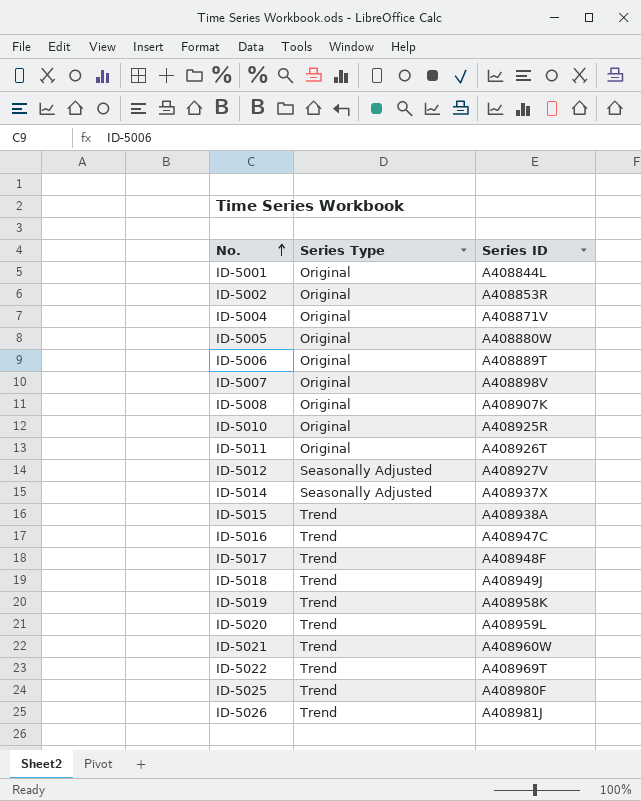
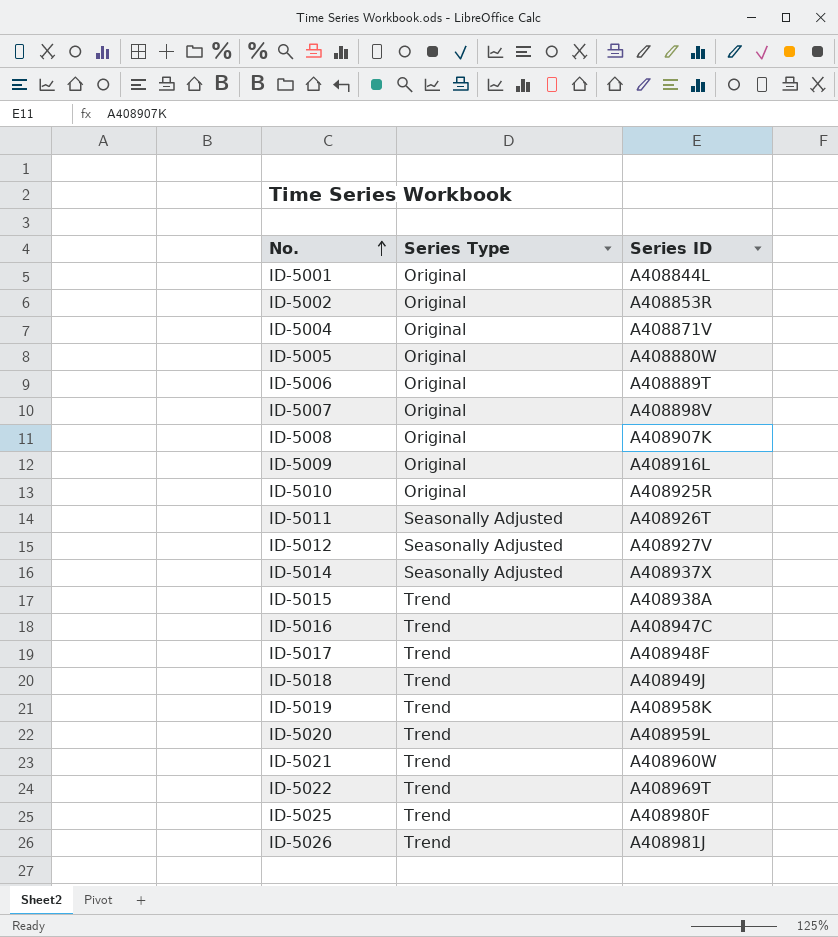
row ID-5009: none -> Original | A408916L
ID-5011 | Series Type: Original -> Seasonally Adjusted

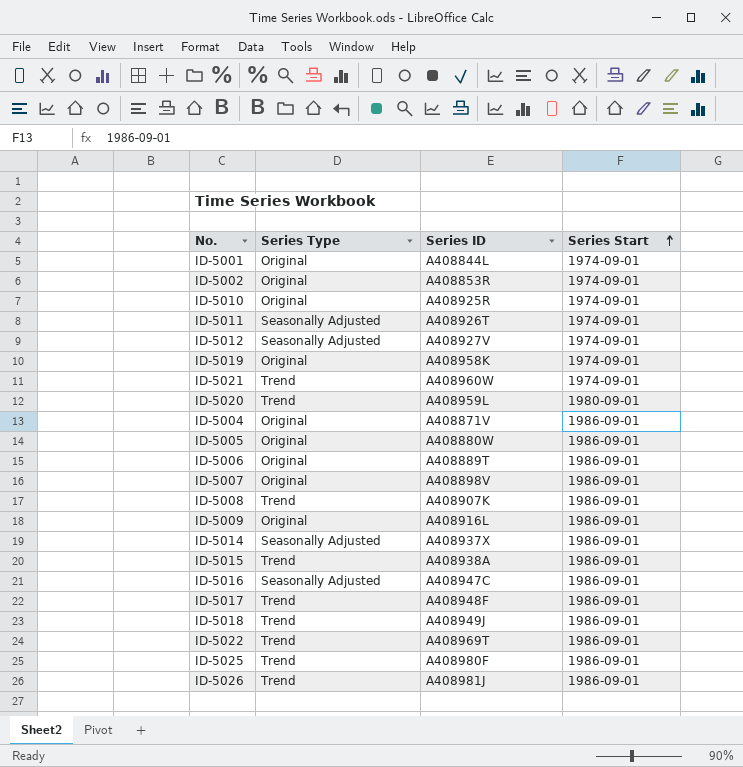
row order: No. ascending -> Series Start ascending
column Series Start | position: none -> 4
ID-5019 | Series Type: Trend -> Original
ID-5008 | Series Type: Original -> Trend
ID-5016 | Series Type: Trend -> Seasonally Adjusted

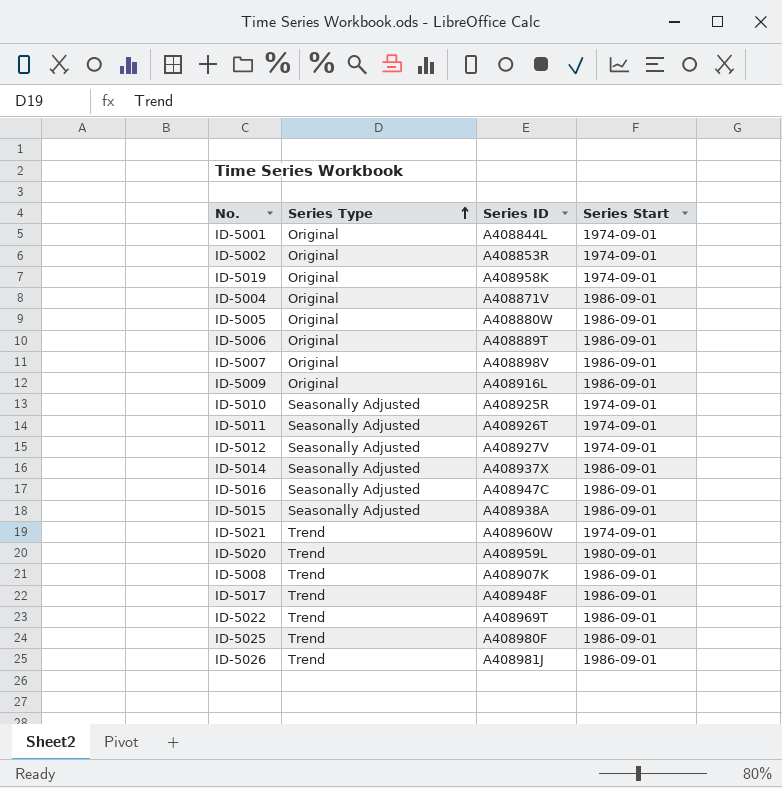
row order: Series Start ascending -> Series Type ascending
row ID-5018: Trend | A408949J | 1986-09-01 -> none
ID-5010 | Series Type: Original -> Seasonally Adjusted
ID-5015 | Series Type: Trend -> Seasonally Adjusted

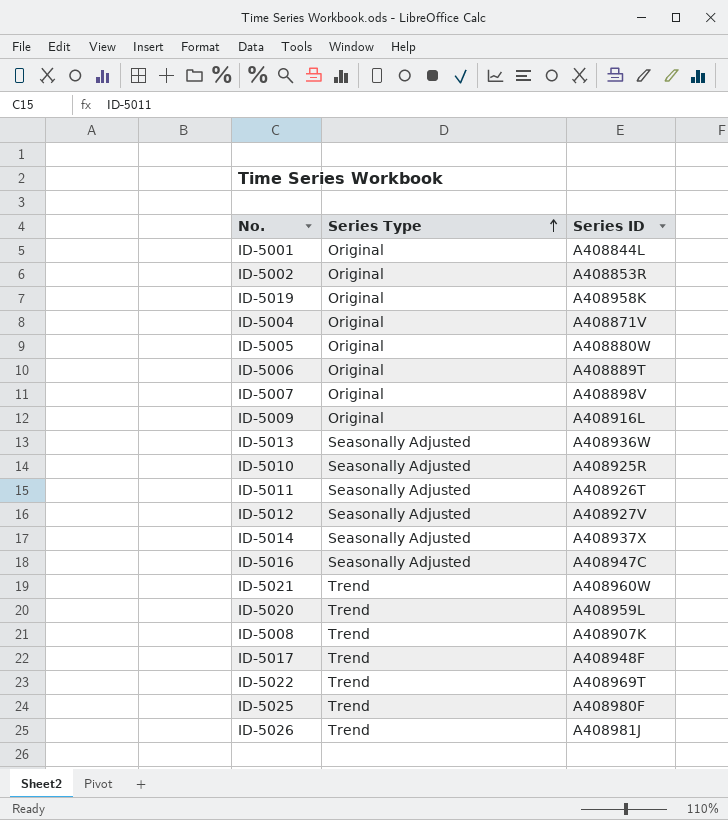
column Series Start | position: 4 -> none
row ID-5015: Seasonally Adjusted | A408938A | 1986-09-01 -> none
row ID-5013: none -> Seasonally Adjusted | A408936W

